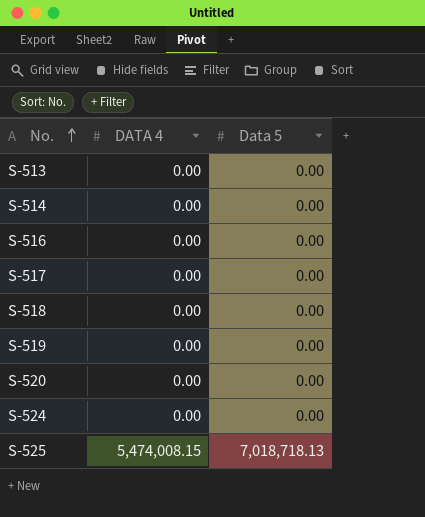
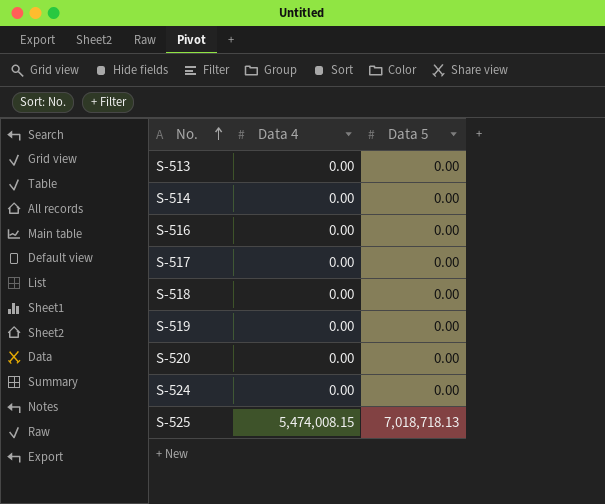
column name: DATA 4 -> Data 4

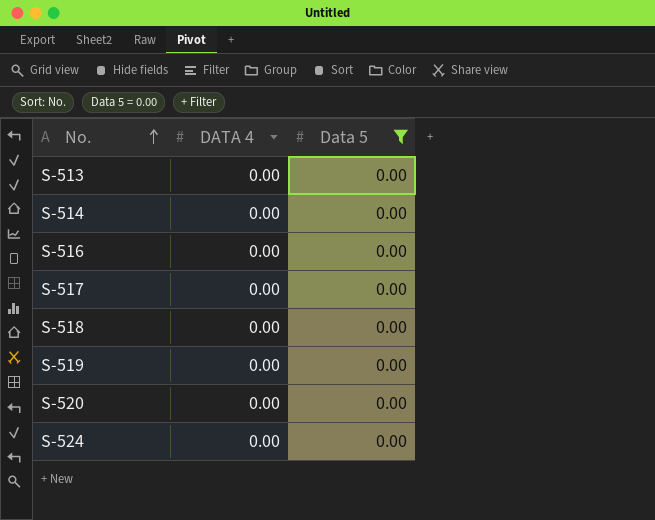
filter: none -> Data 5 = 0.00
column name: Data 4 -> DATA 4

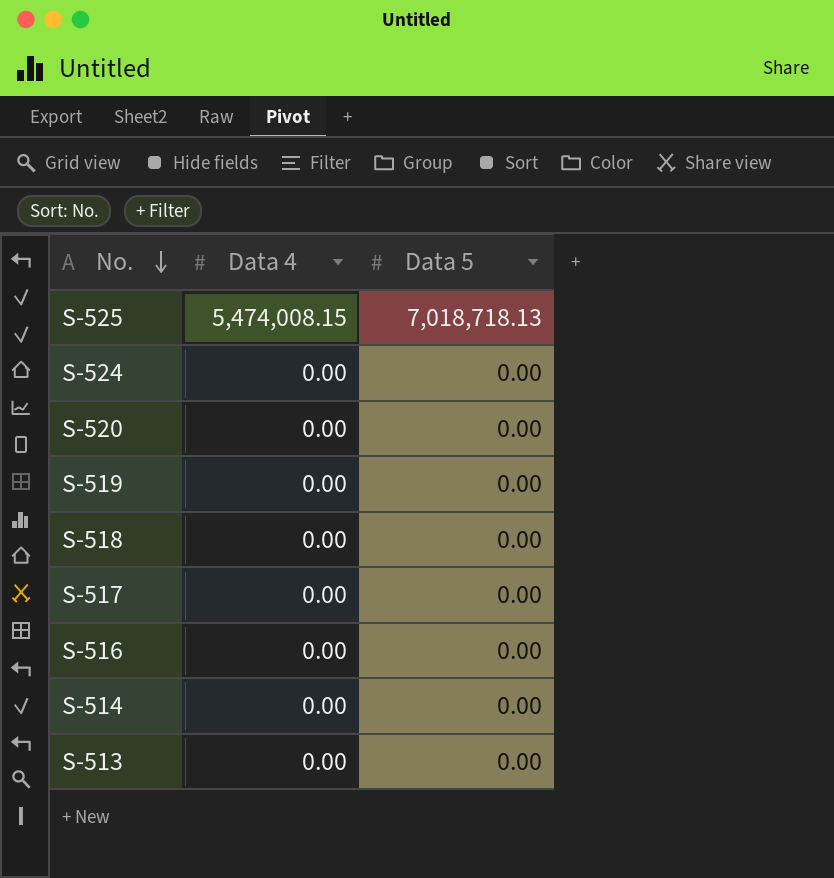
filter: Data 5 = 0.00 -> none
row order: No. ascending -> No. descending
column name: DATA 4 -> Data 4

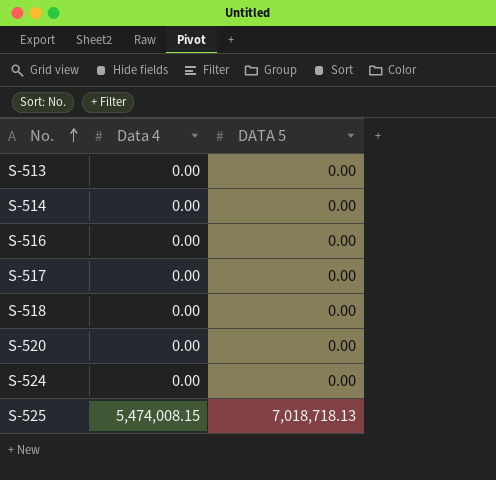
row order: No. descending -> No. ascending
column name: Data 5 -> DATA 5
row S-519: 0.00 | 0.00 -> none

